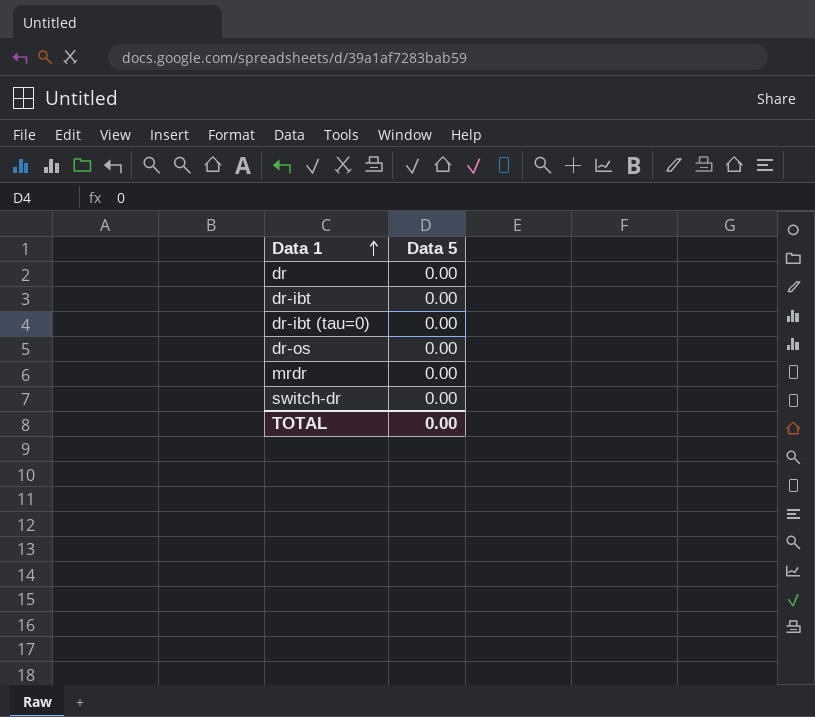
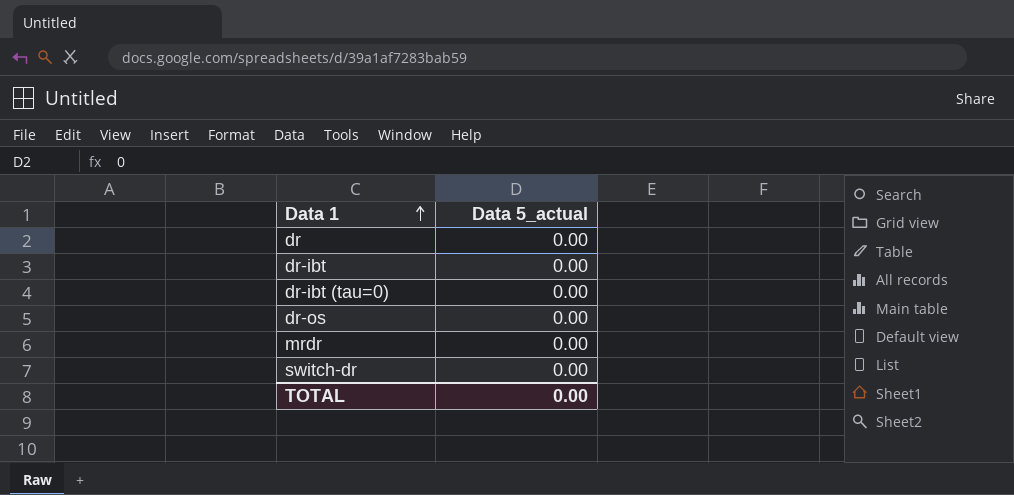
column name: Data 5 -> Data 5_actual

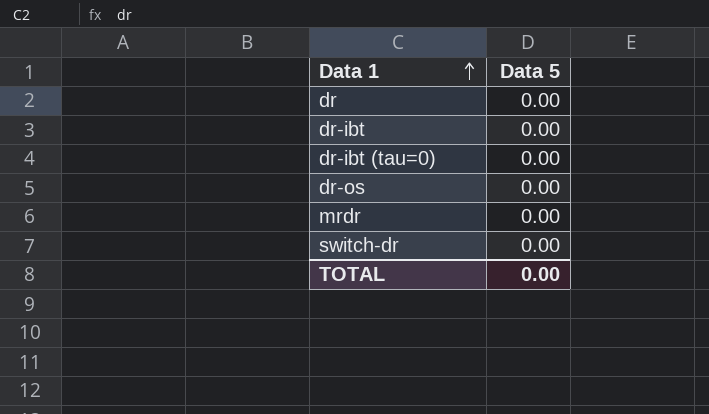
column name: Data 5_actual -> Data 5

